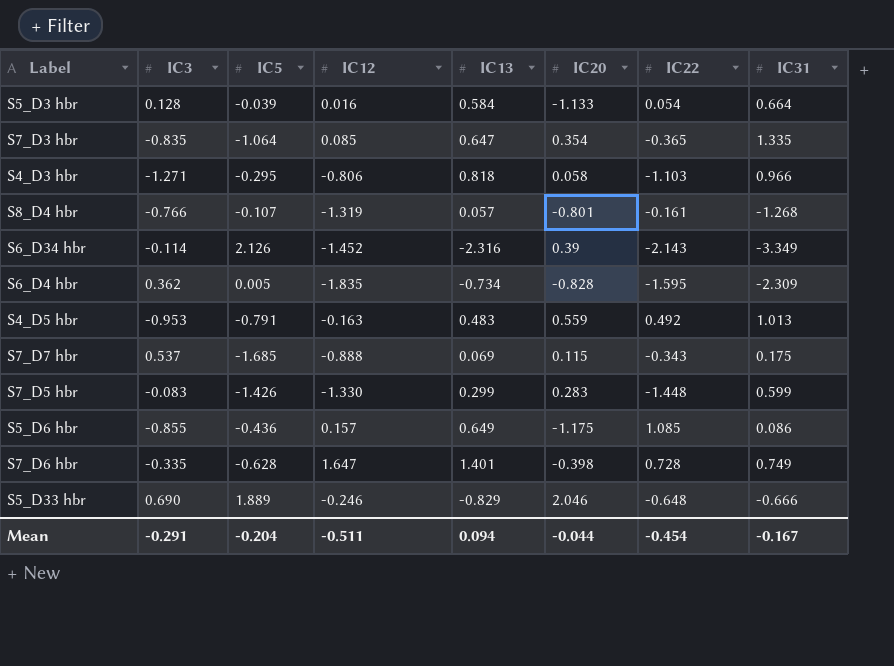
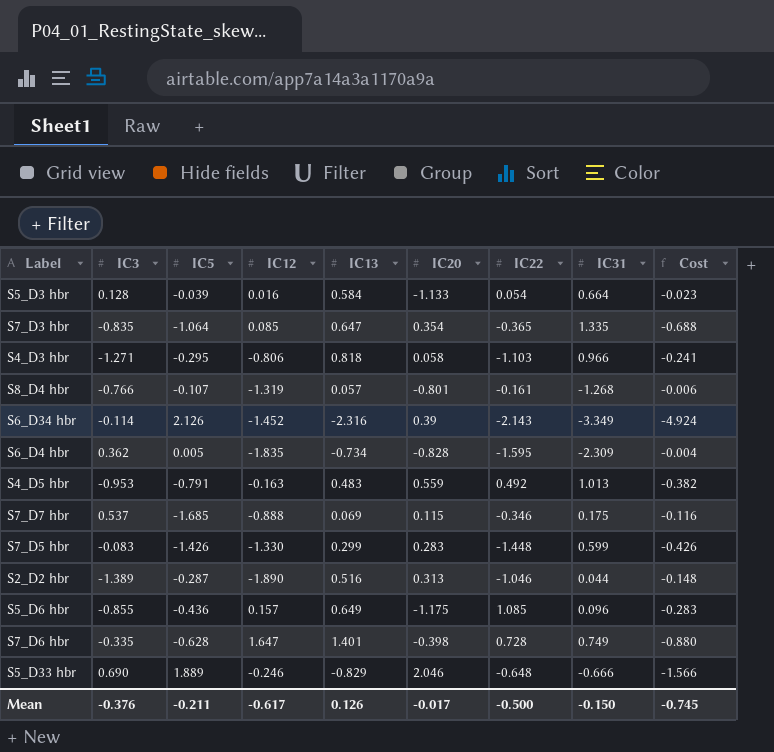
column Cost | formula: none -> [IC5] * [IC13]
S7_D7 hbr | IC22: -0.343 -> -0.346
row S2_D2 hbr: none -> -1.389 | -0.287 | -1.890 | 0.516 | 0.313 | -1.046 | 0.044 | -0.148
S5_D6 hbr | IC31: 0.086 -> 0.096
Mean | IC3: -0.291 -> -0.376
Mean | IC5: -0.204 -> -0.211
Mean | IC12: -0.511 -> -0.617
Mean | IC13: 0.094 -> 0.126
Mean | IC20: -0.044 -> -0.017
Mean | IC22: -0.454 -> -0.500
Mean | IC31: -0.167 -> -0.150

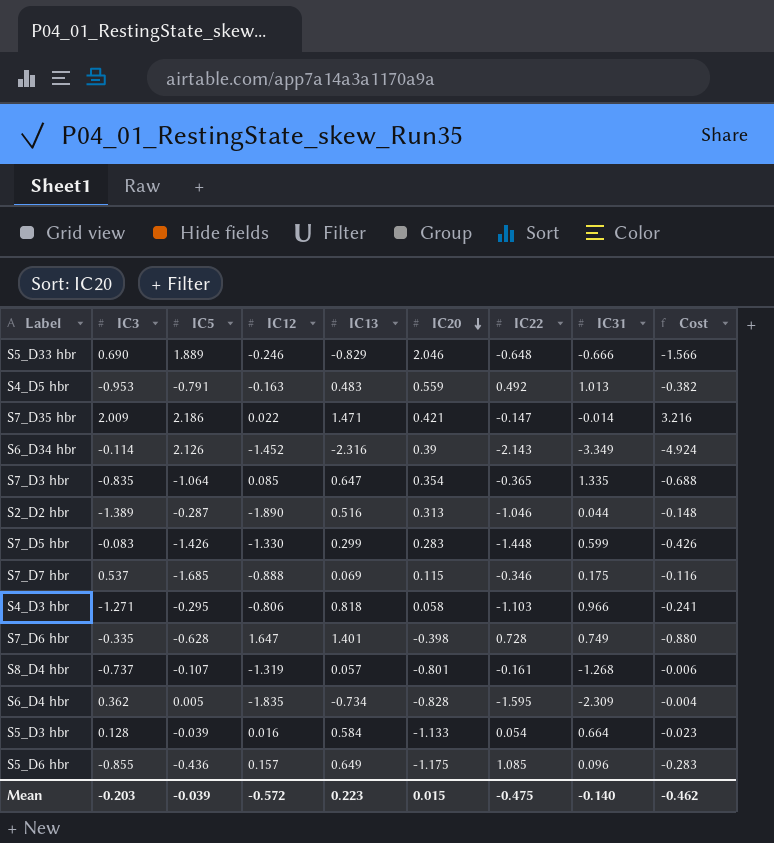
row order: none -> IC20 descending
row S7_D35 hbr: none -> 2.009 | 2.186 | 0.022 | 1.471 | 0.421 | -0.147 | -0.014 | 3.216
S8_D4 hbr | IC3: -0.766 -> -0.737
Mean | IC3: -0.376 -> -0.203
Mean | IC5: -0.211 -> -0.039
Mean | IC12: -0.617 -> -0.572
Mean | IC13: 0.126 -> 0.223
Mean | IC20: -0.017 -> 0.015
Mean | IC22: -0.500 -> -0.475
Mean | IC31: -0.150 -> -0.140
Mean | Cost: -0.745 -> -0.462

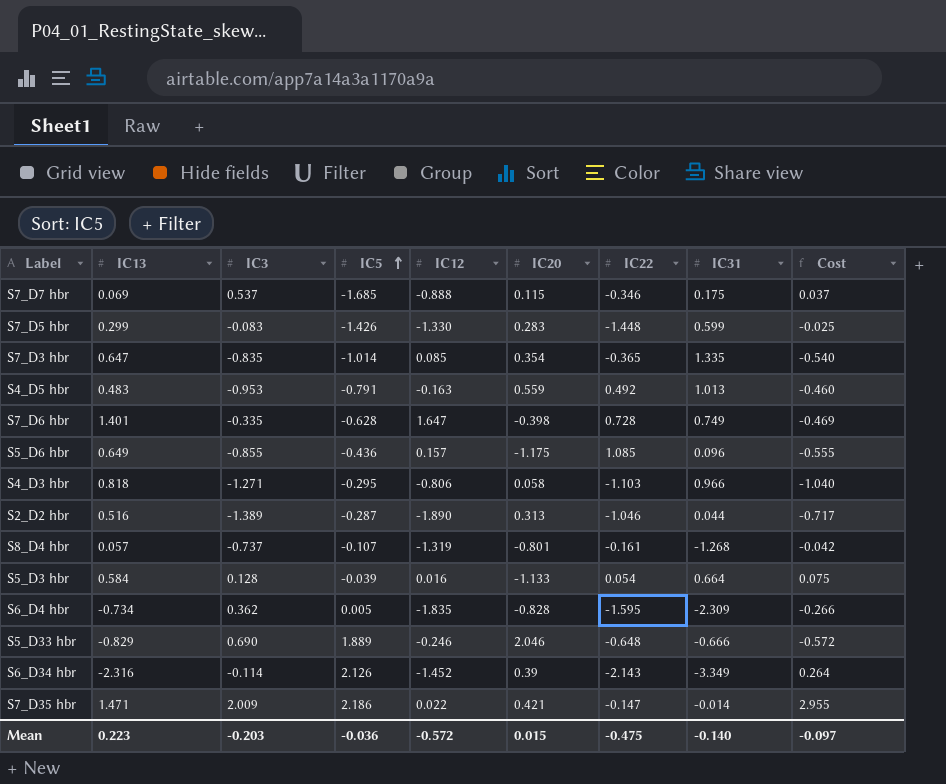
row order: IC20 descending -> IC5 ascending
column IC13 | position: 5 -> 2
column Cost | formula: [IC5] * [IC13] -> [IC13] * [IC3]
S7_D3 hbr | IC5: -1.064 -> -1.014
Mean | IC5: -0.039 -> -0.036
Mean | Cost: -0.462 -> -0.097

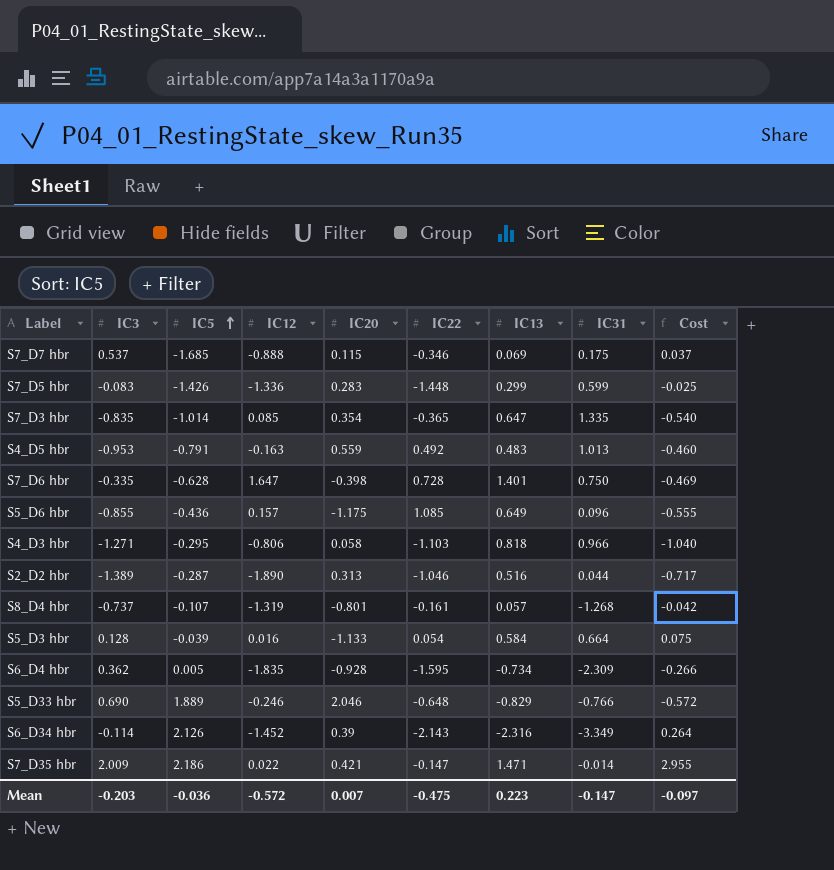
column IC13 | position: 2 -> 7
S7_D5 hbr | IC12: -1.330 -> -1.336
S7_D6 hbr | IC31: 0.749 -> 0.750
S6_D4 hbr | IC20: -0.828 -> -0.928
S5_D33 hbr | IC31: -0.666 -> -0.766
Mean | IC20: 0.015 -> 0.007
Mean | IC31: -0.140 -> -0.147

